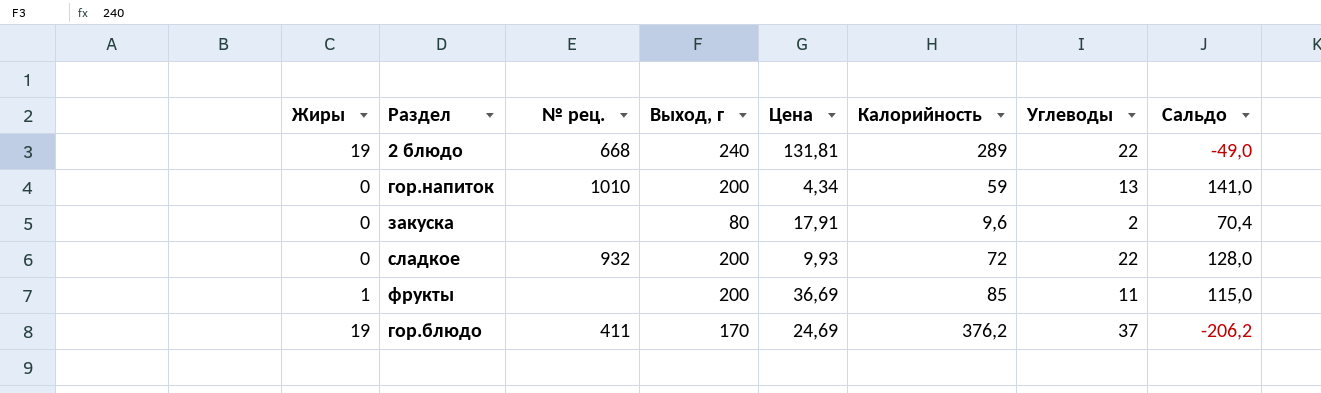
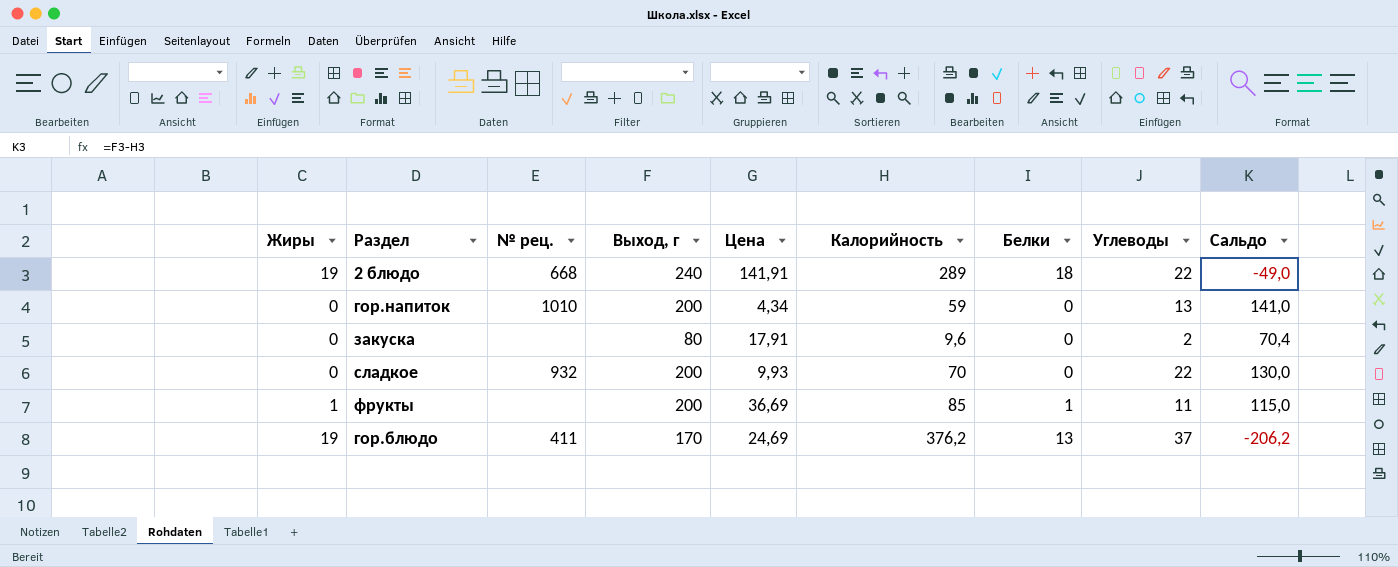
column Белки | position: none -> 7
2 блюдо | Цена: 131,81 -> 141,91
сладкое | Калорийность: 72 -> 70
сладкое | Сальдо: 128,0 -> 130,0

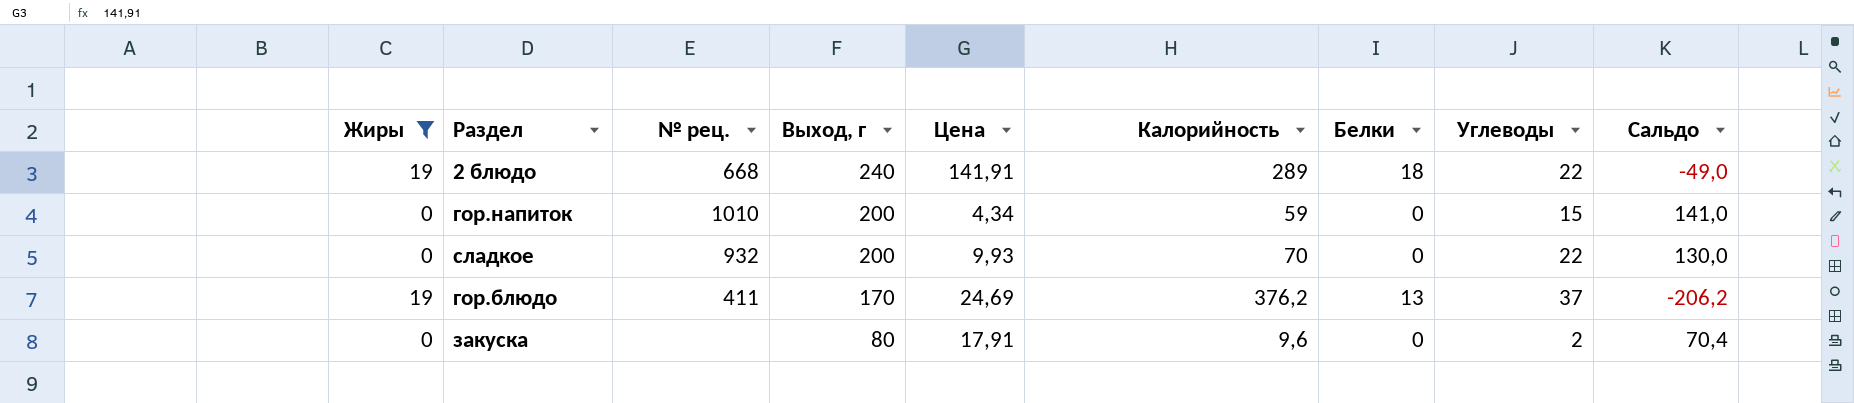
filter: none -> Жиры != 1
row order: none -> Выход, г descending
гор.напиток | Углеводы: 13 -> 15

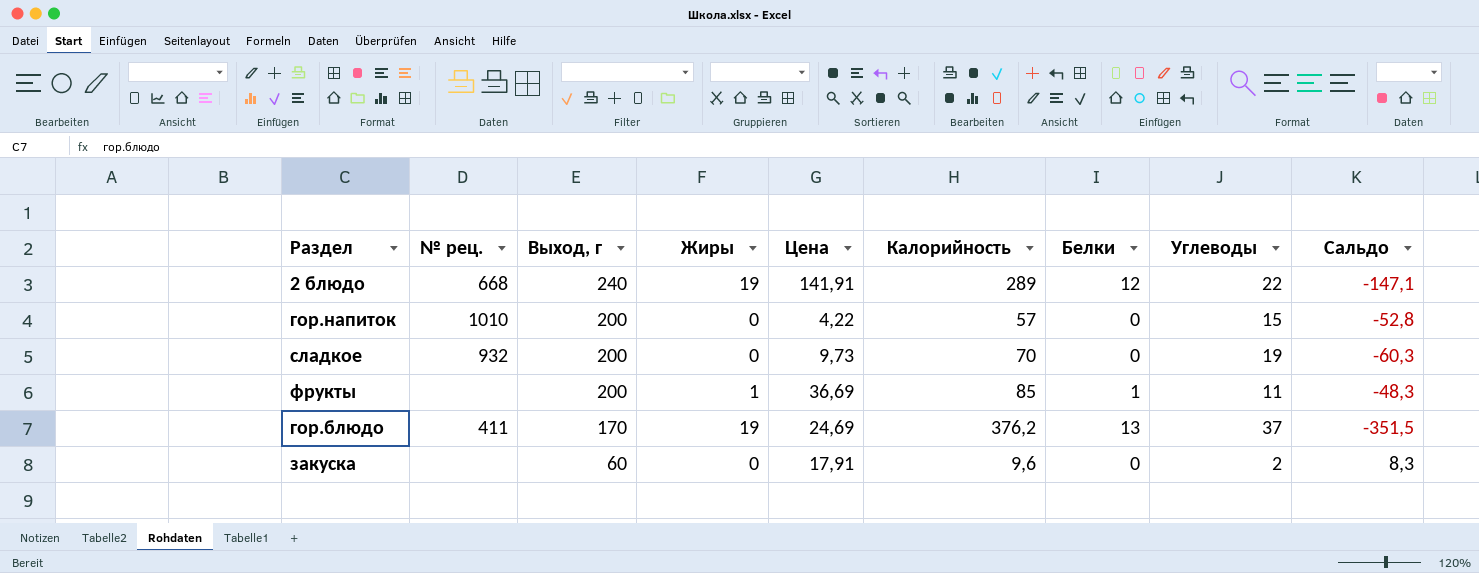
filter: Жиры != 1 -> none
column Жиры | position: 1 -> 4
column Сальдо | formula: [Выход, г] - [Калорийность] -> [Цена] - [Калорийность]
2 блюдо | Белки: 18 -> 12
гор.напиток | Цена: 4,34 -> 4,22
гор.напиток | Калорийность: 59 -> 57
сладкое | Цена: 9,93 -> 9,73
сладкое | Углеводы: 22 -> 19
закуска | Выход, г: 80 -> 60

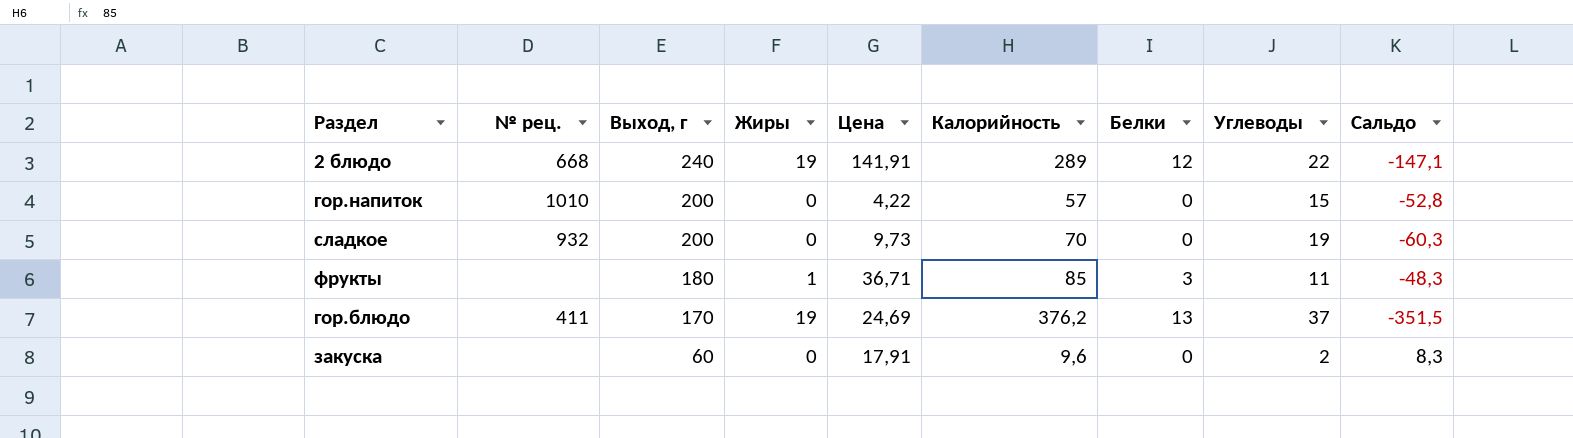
фрукты | Выход, г: 200 -> 180
фрукты | Цена: 36,69 -> 36,71
фрукты | Белки: 1 -> 3

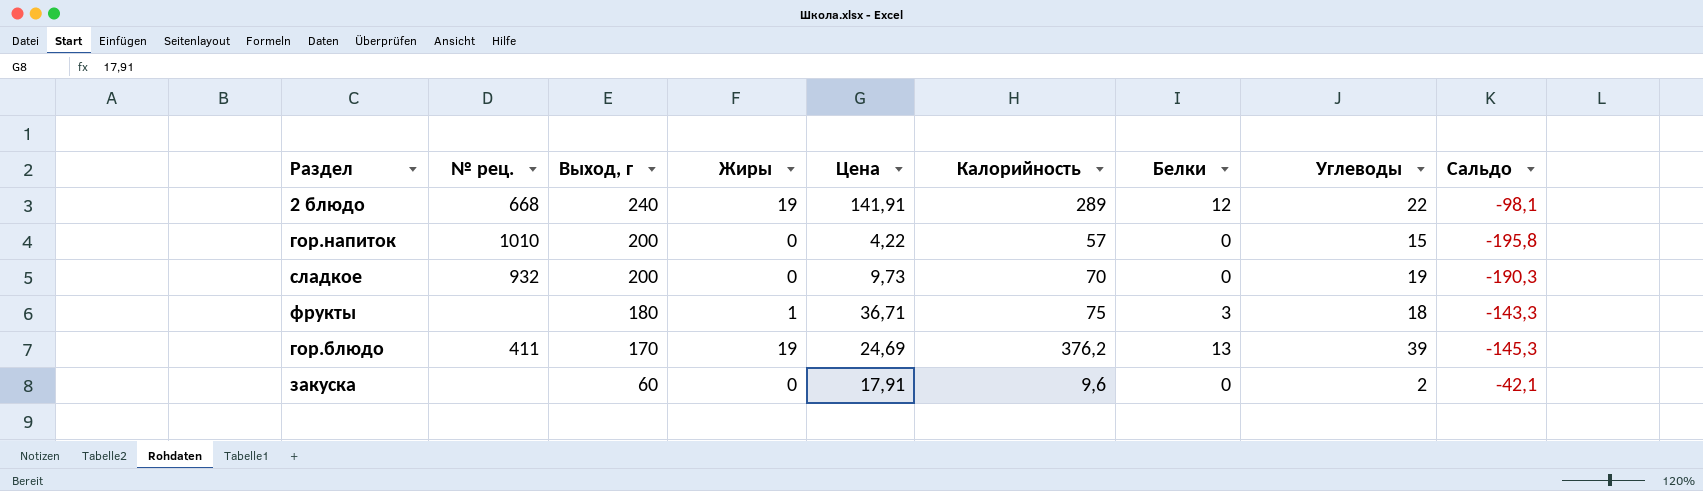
column Сальдо | formula: [Цена] - [Калорийность] -> [Цена] - [Выход, г]
фрукты | Калорийность: 85 -> 75
фрукты | Углеводы: 11 -> 18
гор.блюдо | Углеводы: 37 -> 39

